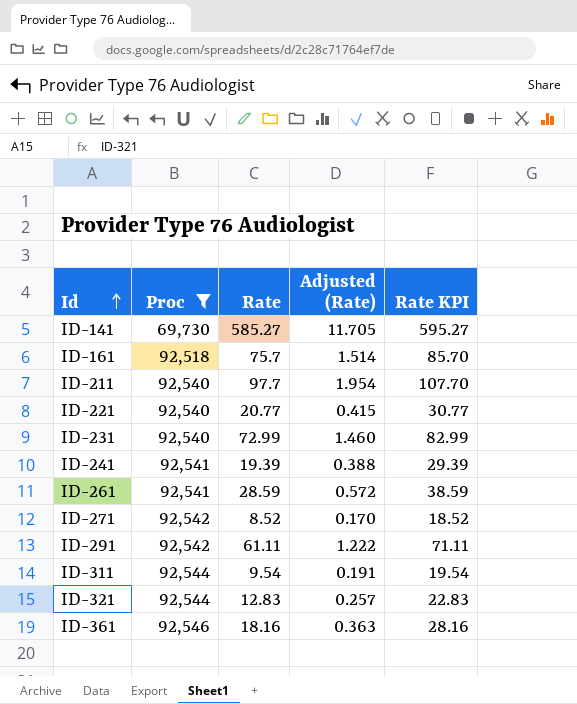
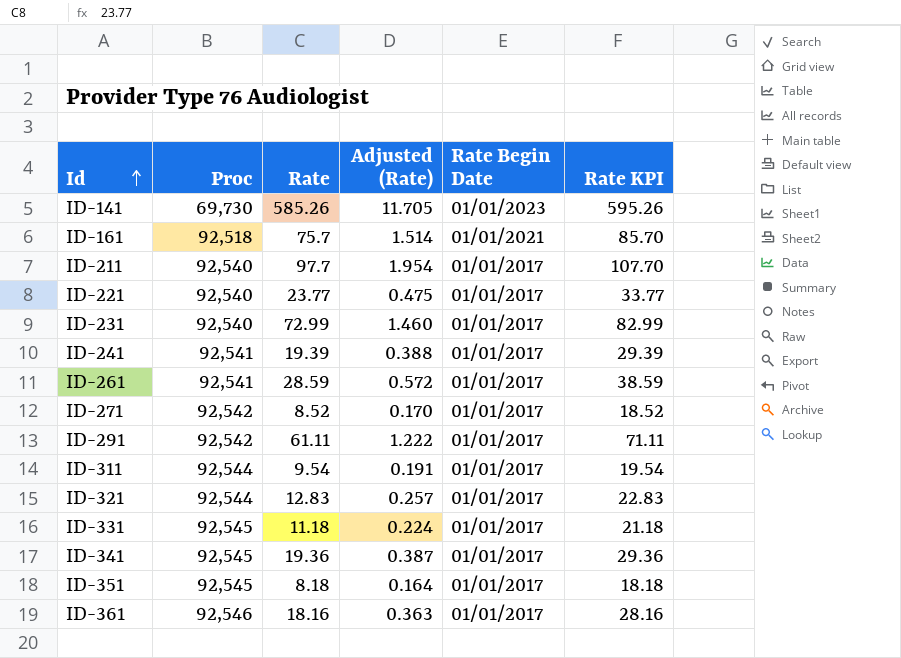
filter: Proc != 92,545 -> none
column Rate Begin Date | position: none -> 5
ID-141 | Rate: 585.27 -> 585.26
ID-141 | Rate KPI: 595.27 -> 595.26
ID-221 | Rate: 20.77 -> 23.77
ID-221 | Adjusted (Rate): 0.415 -> 0.475
ID-221 | Rate KPI: 30.77 -> 33.77

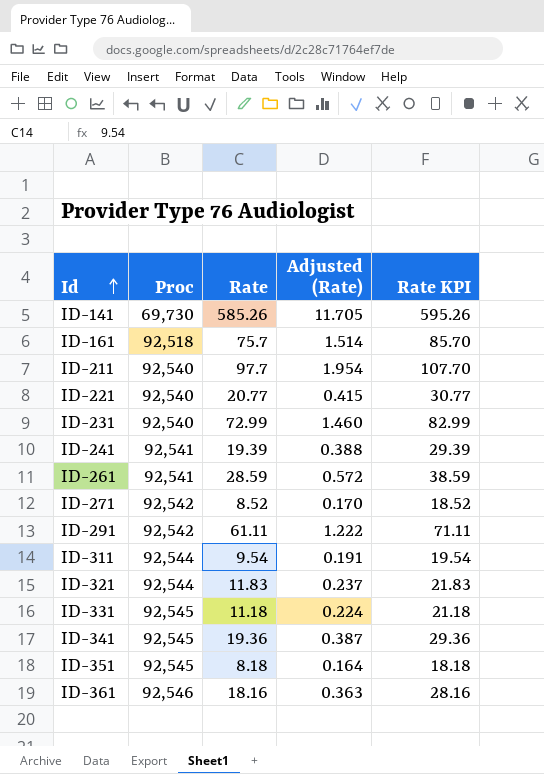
column Rate Begin Date | position: 5 -> none
ID-221 | Rate: 23.77 -> 20.77
ID-221 | Adjusted (Rate): 0.475 -> 0.415
ID-221 | Rate KPI: 33.77 -> 30.77
ID-321 | Rate: 12.83 -> 11.83
ID-321 | Adjusted (Rate): 0.257 -> 0.237
ID-321 | Rate KPI: 22.83 -> 21.83

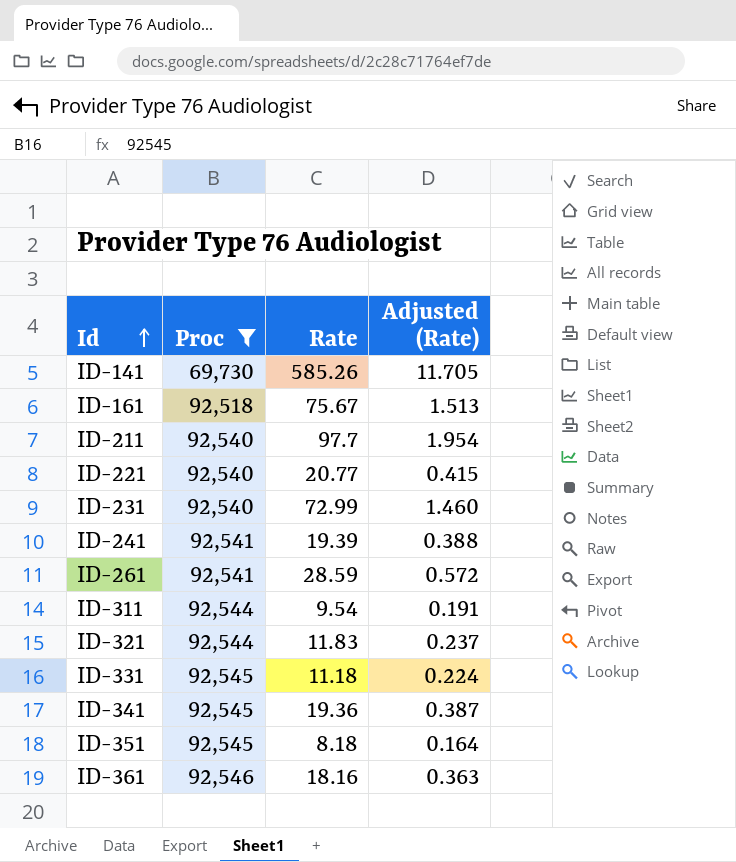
filter: none -> Proc != 92,542
column Rate KPI | formula: [Rate] + 10 -> none
ID-161 | Rate: 75.7 -> 75.67
ID-161 | Adjusted (Rate): 1.514 -> 1.513

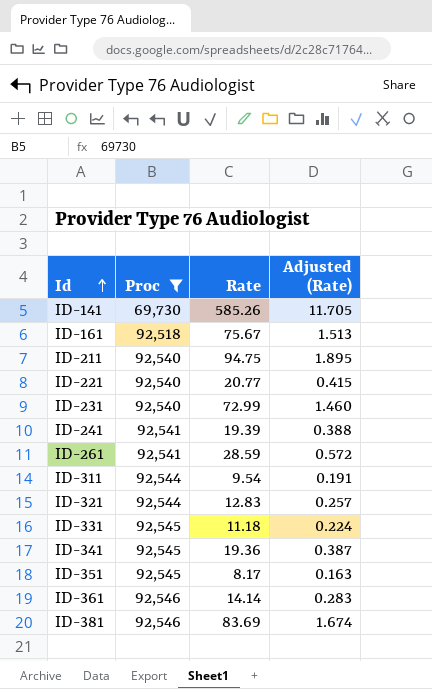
ID-211 | Rate: 97.7 -> 94.75
ID-211 | Adjusted (Rate): 1.954 -> 1.895
ID-321 | Rate: 11.83 -> 12.83
ID-321 | Adjusted (Rate): 0.237 -> 0.257
ID-351 | Rate: 8.18 -> 8.17
ID-351 | Adjusted (Rate): 0.164 -> 0.163
ID-361 | Rate: 18.16 -> 14.14
ID-361 | Adjusted (Rate): 0.363 -> 0.283
row ID-381: none -> 92,546 | 83.69 | 1.674

